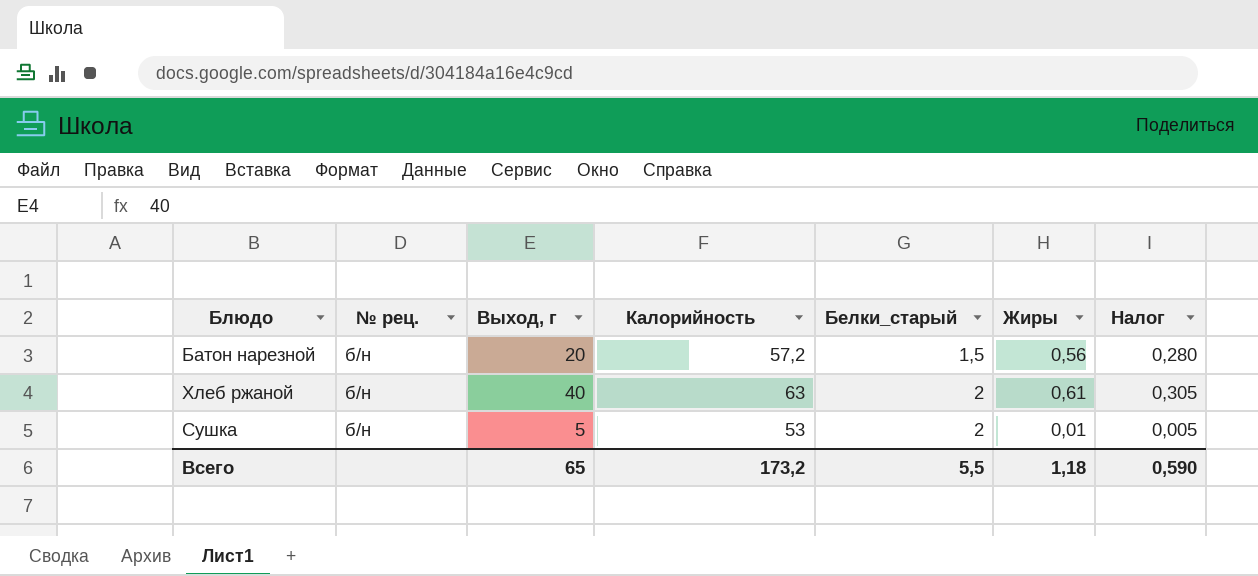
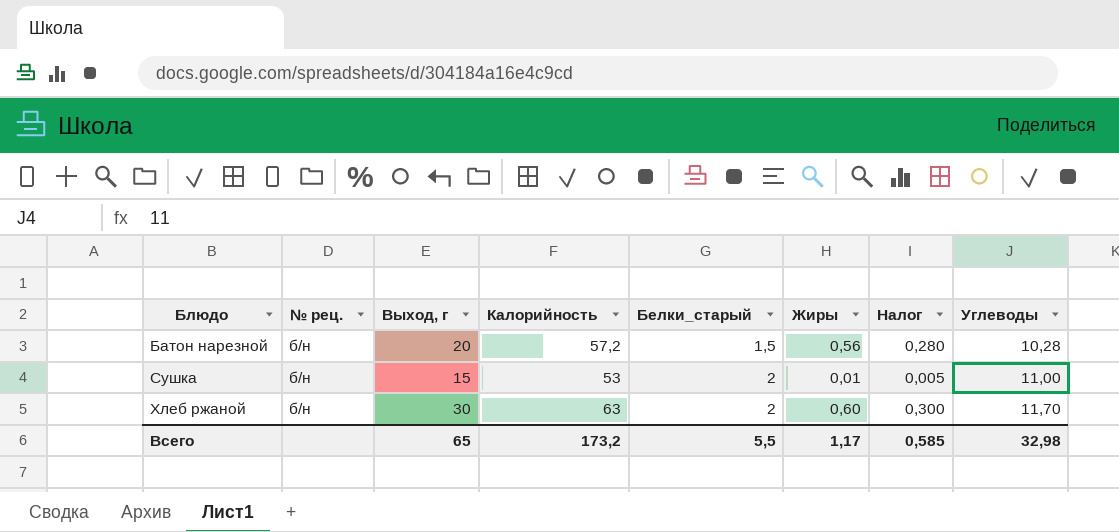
row order: Белки_старый ascending -> Блюдо ascending
column Углеводы | position: none -> 8
Сушка | Выход, г: 5 -> 15
Хлеб ржаной | Выход, г: 40 -> 30
Хлеб ржаной | Жиры: 0,61 -> 0,60
Хлеб ржаной | Налог: 0,305 -> 0,300
Всего | Жиры: 1,18 -> 1,17
Всего | Налог: 0,590 -> 0,585

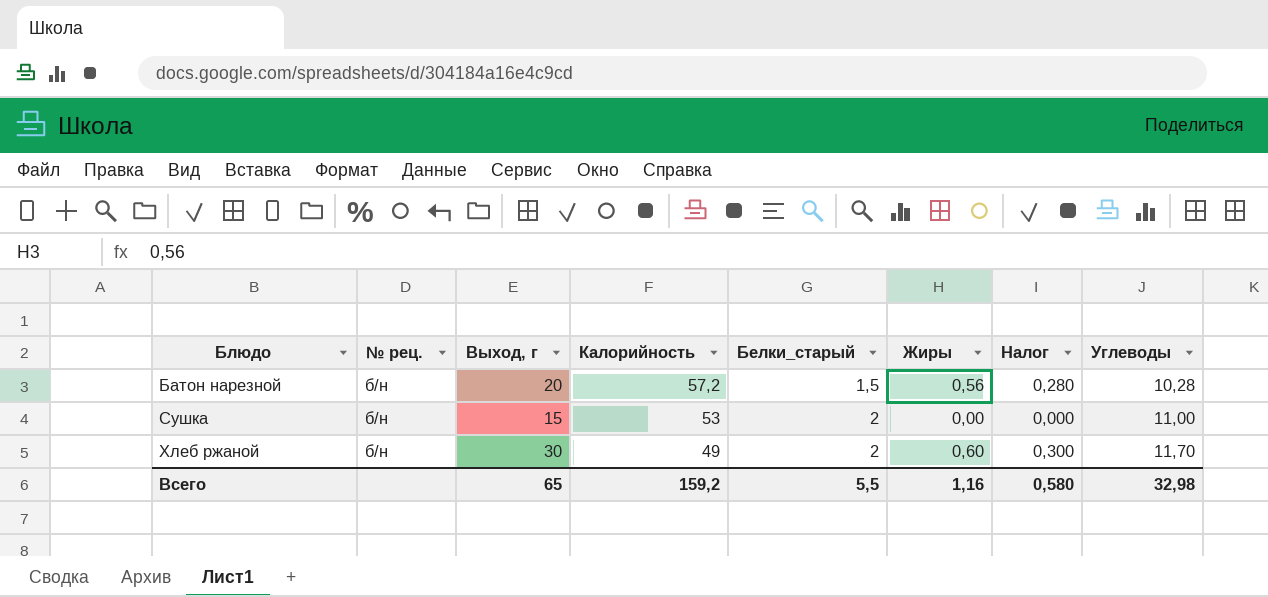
Сушка | Жиры: 0,01 -> 0,00
Сушка | Налог: 0,005 -> 0,000
Хлеб ржаной | Калорийность: 63 -> 49
Всего | Калорийность: 173,2 -> 159,2
Всего | Жиры: 1,17 -> 1,16
Всего | Налог: 0,585 -> 0,580

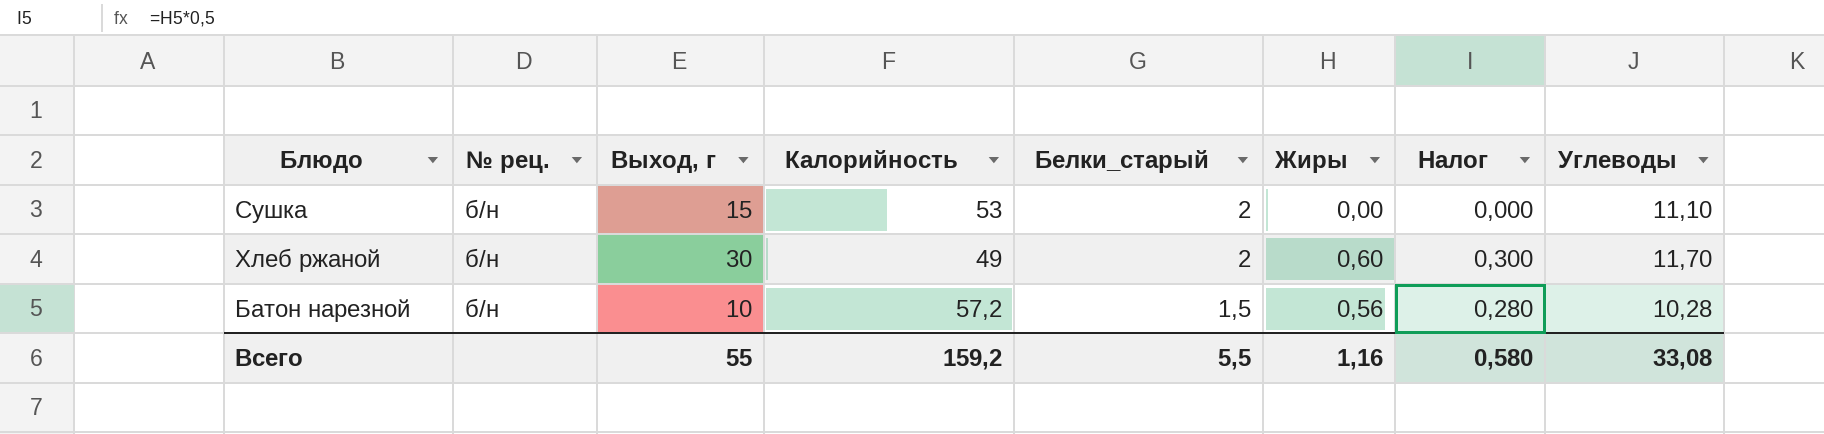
row order: Блюдо ascending -> Белки_старый descending
Сушка | Углеводы: 11,00 -> 11,10
Батон нарезной | Выход, г: 20 -> 10
Всего | Выход, г: 65 -> 55
Всего | Углеводы: 32,98 -> 33,08

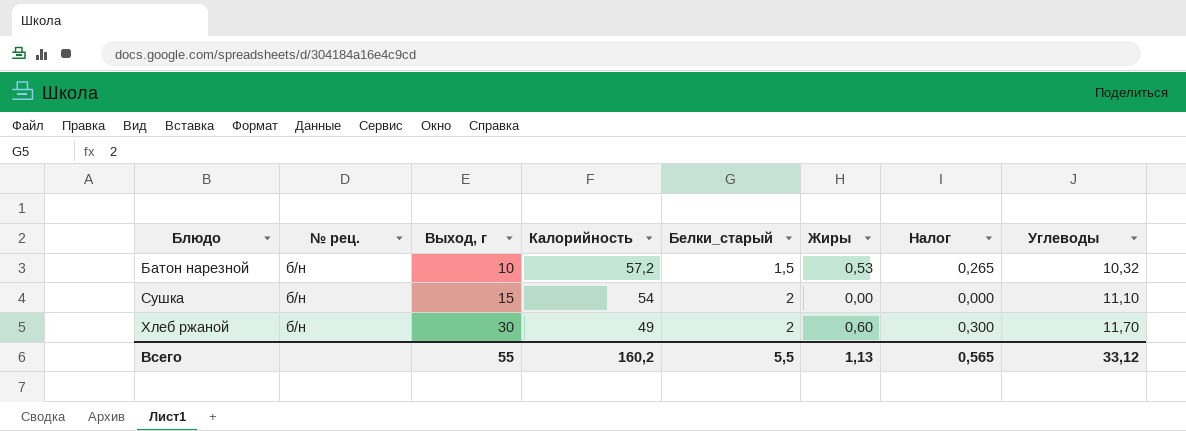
row order: Белки_старый descending -> Блюдо ascending
Батон нарезной | Жиры: 0,56 -> 0,53
Батон нарезной | Налог: 0,280 -> 0,265
Батон нарезной | Углеводы: 10,28 -> 10,32
Сушка | Калорийность: 53 -> 54
Всего | Калорийность: 159,2 -> 160,2
Всего | Жиры: 1,16 -> 1,13
Всего | Налог: 0,580 -> 0,565
Всего | Углеводы: 33,08 -> 33,12

